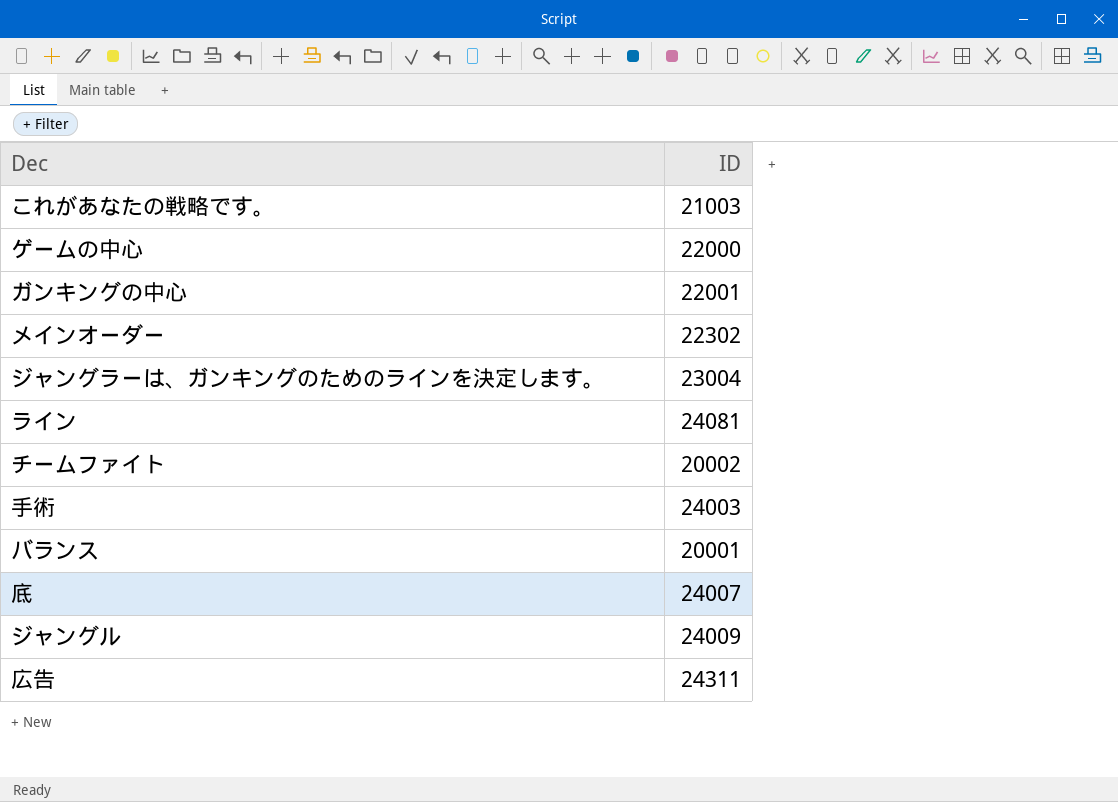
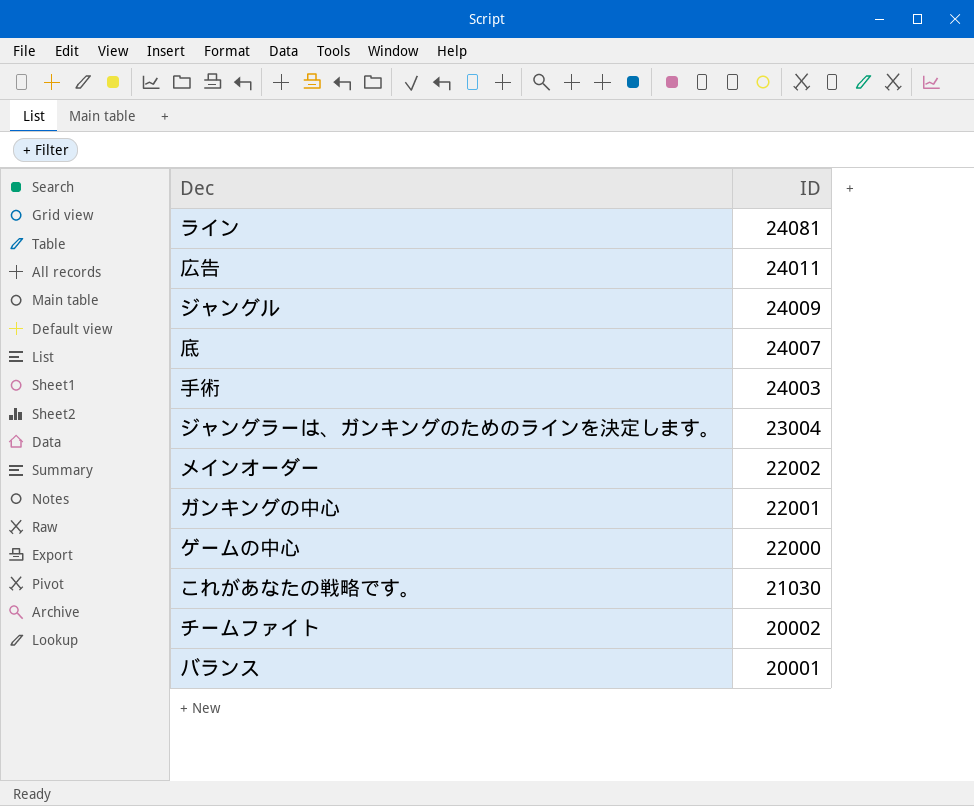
row order: none -> ID descending
広告 | ID: 24311 -> 24011
メインオーダー | ID: 22302 -> 22002
これがあなたの戦略です。 | ID: 21003 -> 21030

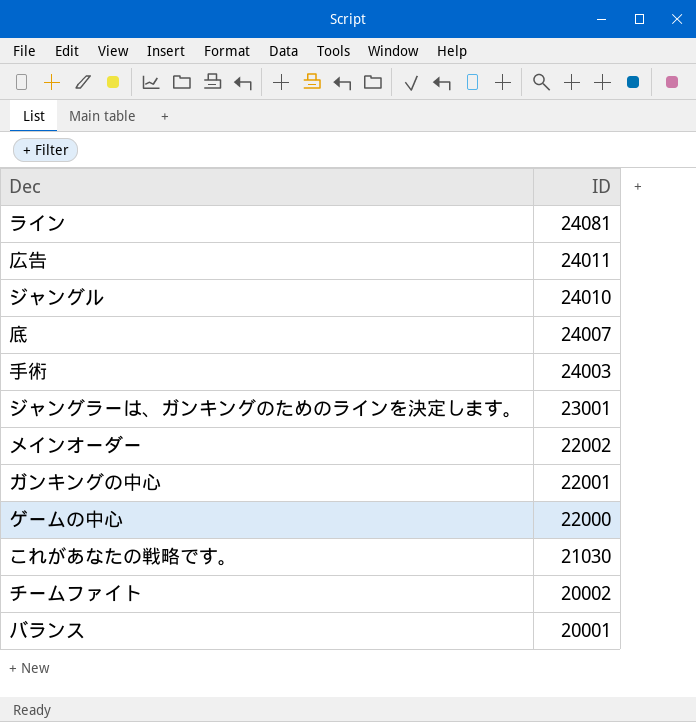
ジャングル | ID: 24009 -> 24010
ジャングラーは、ガンキングのためのラインを決定します。 | ID: 23004 -> 23001

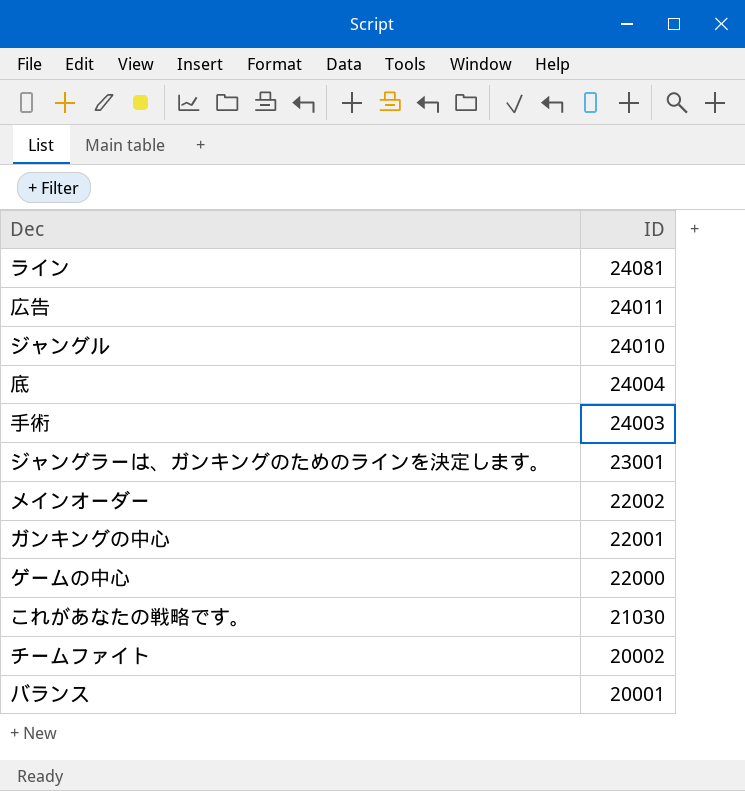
底 | ID: 24007 -> 24004

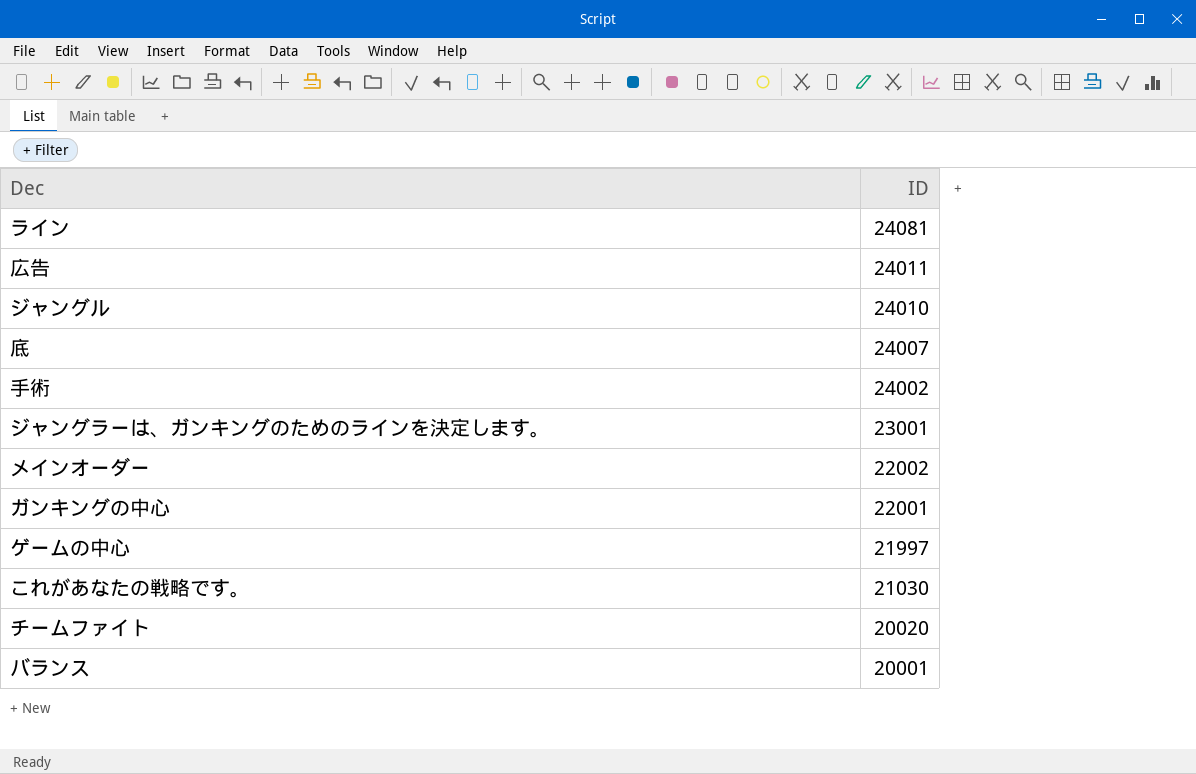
底 | ID: 24004 -> 24007
手術 | ID: 24003 -> 24002
ゲームの中心 | ID: 22000 -> 21997
チームファイト | ID: 20002 -> 20020

